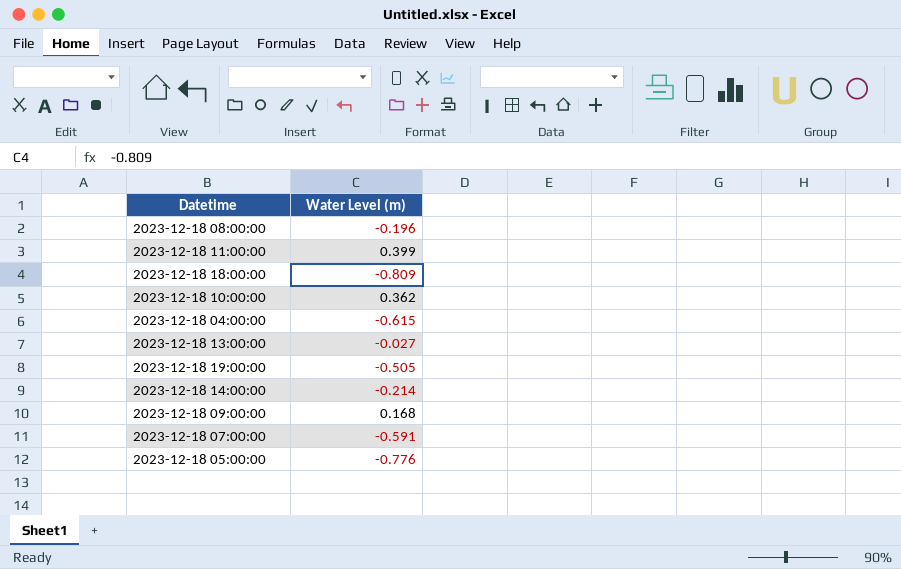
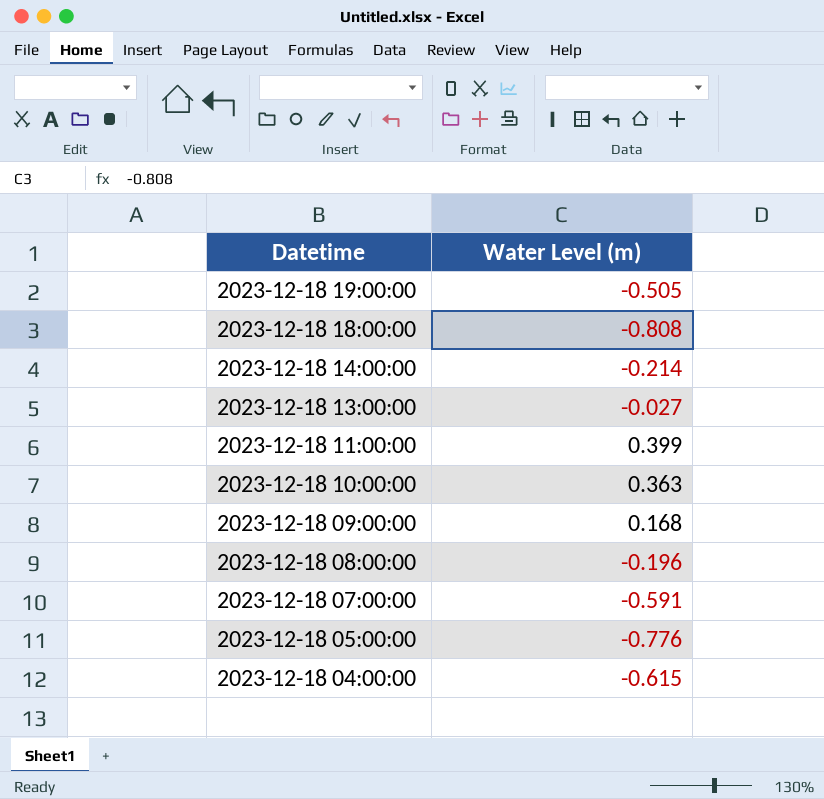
row order: none -> Datetime descending
2023-12-18 18:00:00 | Water Level (m): -0.809 -> -0.808
2023-12-18 10:00:00 | Water Level (m): 0.362 -> 0.363

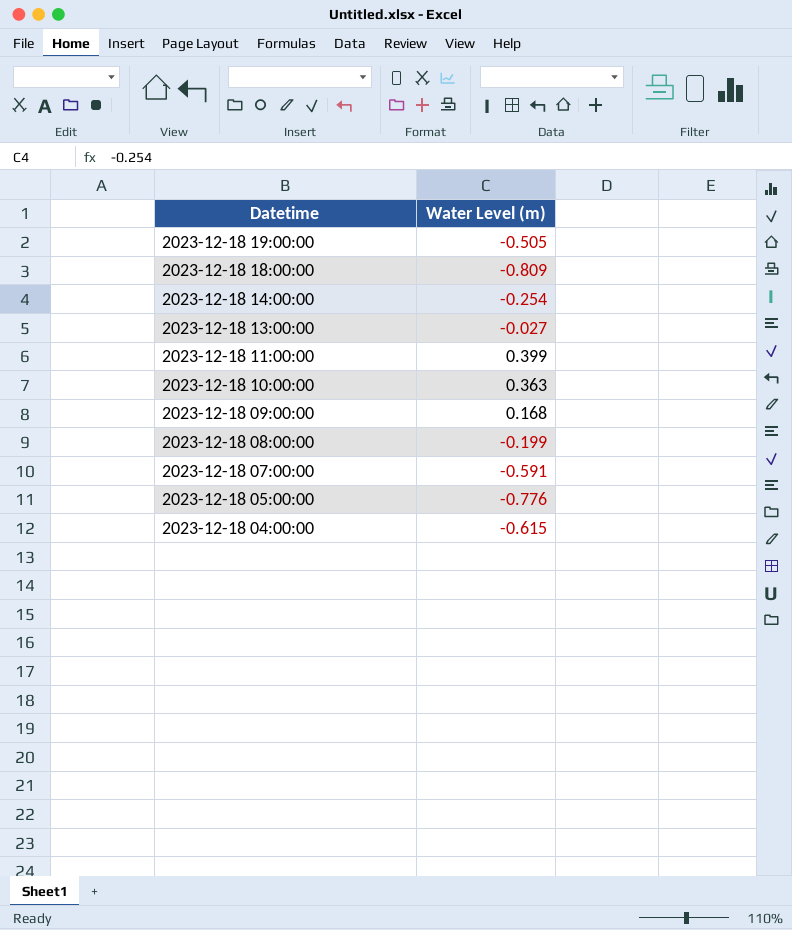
2023-12-18 18:00:00 | Water Level (m): -0.808 -> -0.809
2023-12-18 14:00:00 | Water Level (m): -0.214 -> -0.254
2023-12-18 08:00:00 | Water Level (m): -0.196 -> -0.199

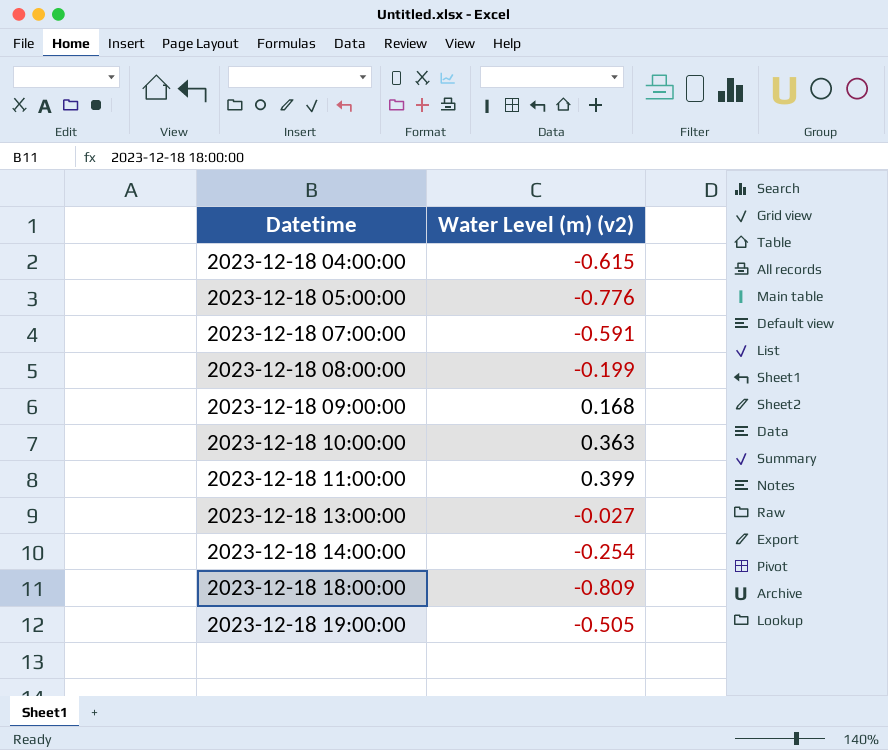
row order: Datetime descending -> Datetime ascending
column name: Water Level (m) -> Water Level (m) (v2)

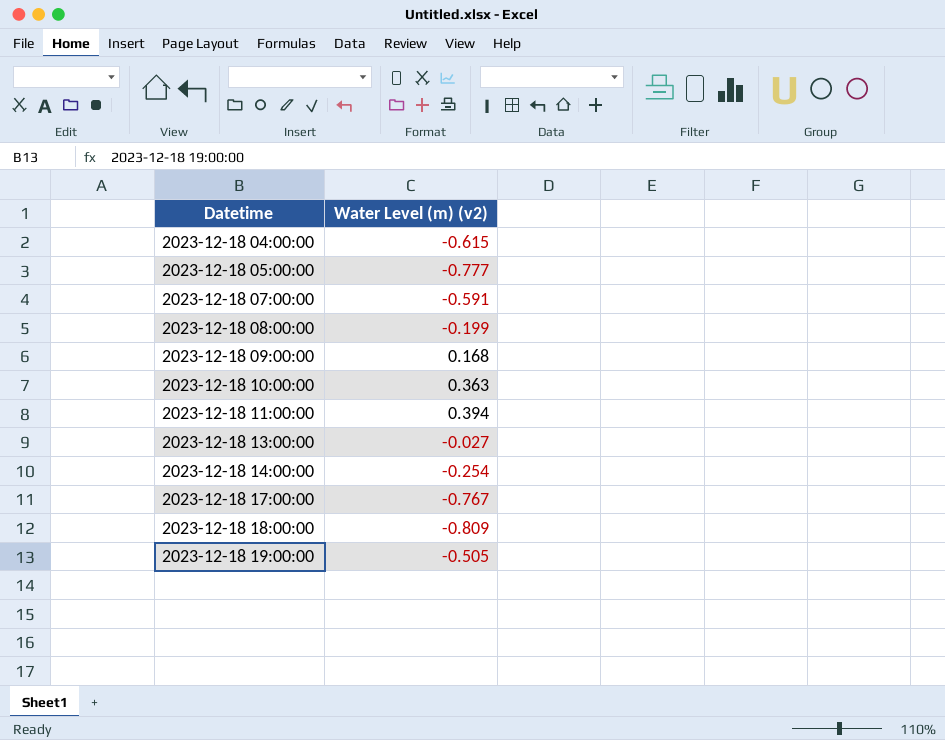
2023-12-18 05:00:00 | Water Level (m) (v2): -0.776 -> -0.777
2023-12-18 11:00:00 | Water Level (m) (v2): 0.399 -> 0.394
row 2023-12-18 17:00:00: none -> -0.767

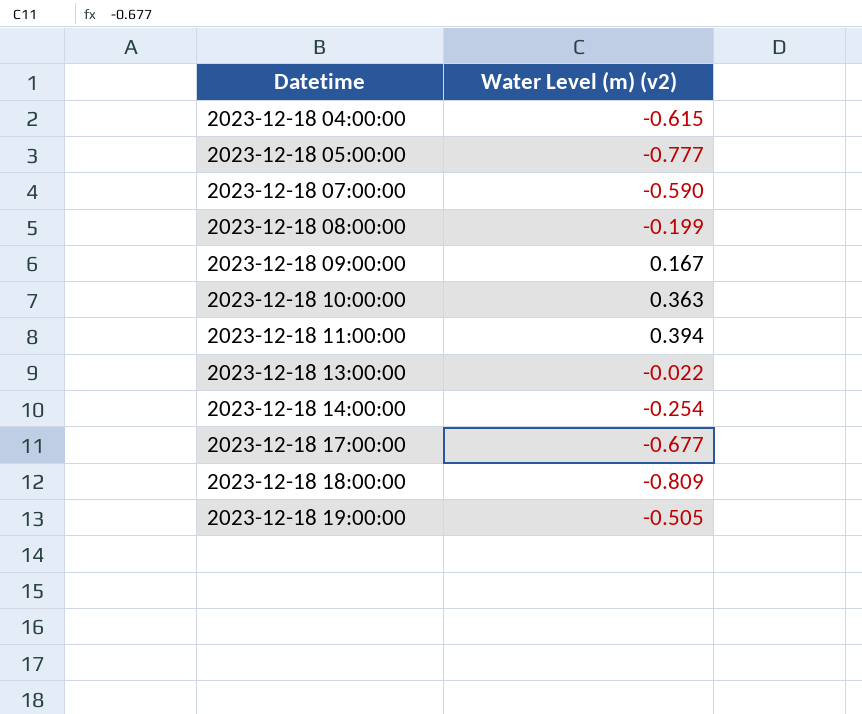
2023-12-18 07:00:00 | Water Level (m) (v2): -0.591 -> -0.590
2023-12-18 09:00:00 | Water Level (m) (v2): 0.168 -> 0.167
2023-12-18 13:00:00 | Water Level (m) (v2): -0.027 -> -0.022
2023-12-18 17:00:00 | Water Level (m) (v2): -0.767 -> -0.677

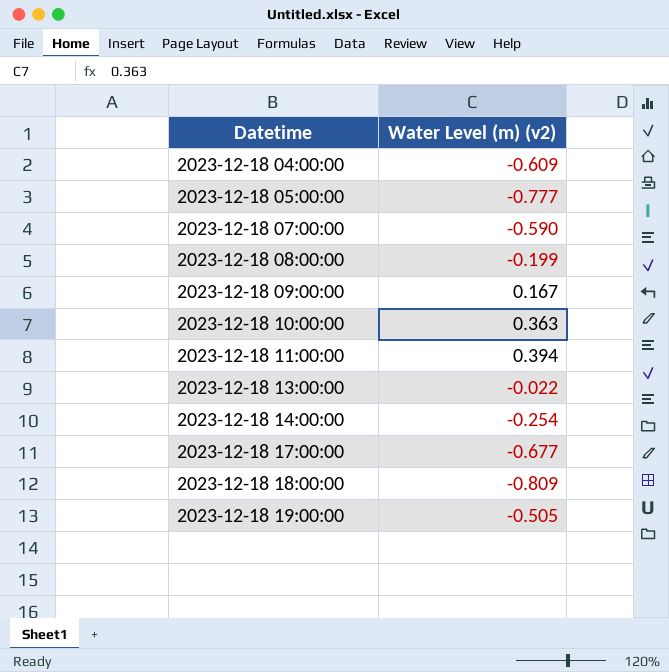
2023-12-18 04:00:00 | Water Level (m) (v2): -0.615 -> -0.609

